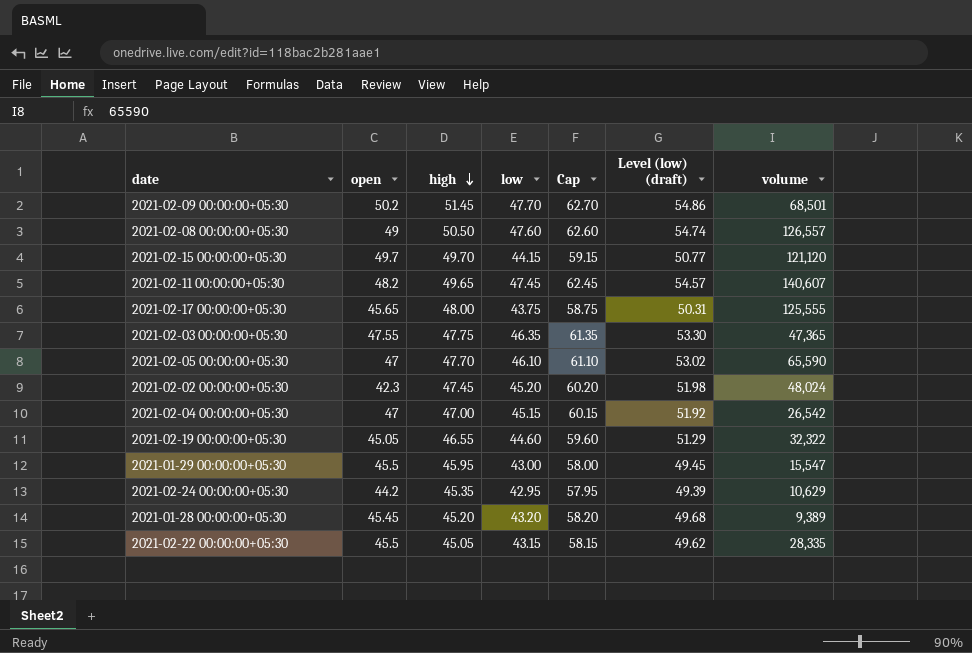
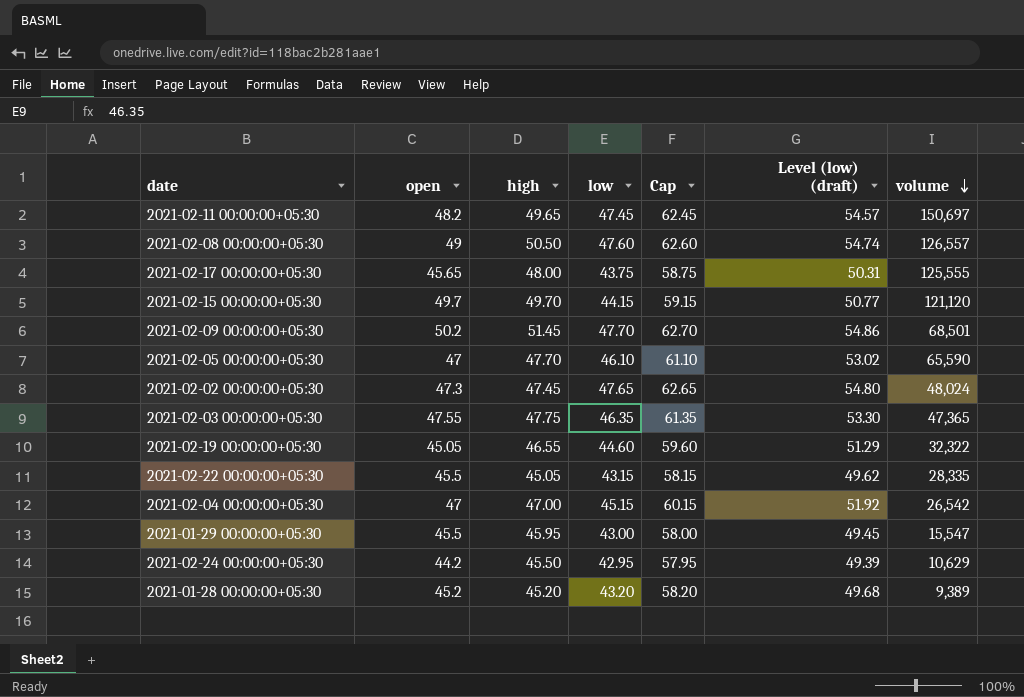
row order: high descending -> volume descending
2021-02-11 00:00:00+05:30 | volume: 140,607 -> 150,697
2021-02-02 00:00:00+05:30 | open: 42.3 -> 47.3
2021-02-02 00:00:00+05:30 | low: 45.20 -> 47.65
2021-02-02 00:00:00+05:30 | Cap: 60.20 -> 62.65
2021-02-02 00:00:00+05:30 | Level (low) (draft): 51.98 -> 54.80
2021-02-24 00:00:00+05:30 | high: 45.35 -> 45.50
2021-01-28 00:00:00+05:30 | open: 45.45 -> 45.2

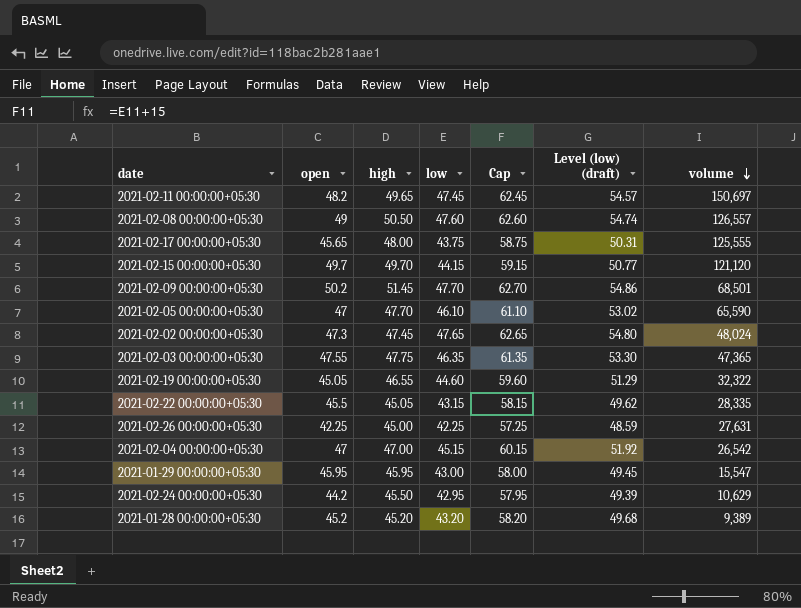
row 2021-02-26 00:00:00+05:30: none -> 42.25 | 45.00 | 42.25 | 57.25 | 48.59 | 27,631
2021-01-29 00:00:00+05:30 | open: 45.5 -> 45.95

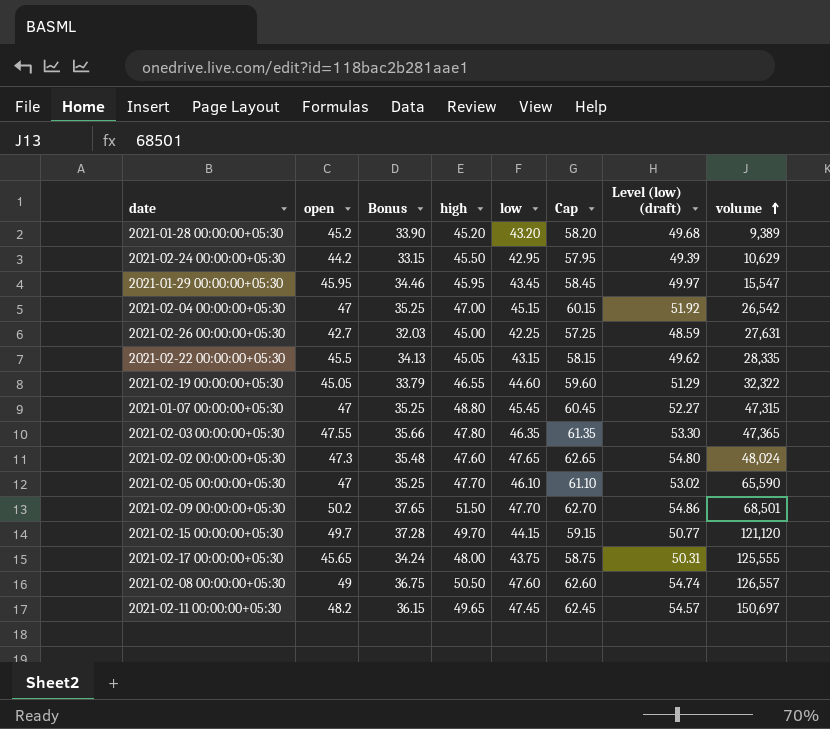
row order: volume descending -> volume ascending
column Bonus | formula: none -> [open] * 0.75
2021-01-29 00:00:00+05:30 | low: 43.00 -> 43.45
2021-01-29 00:00:00+05:30 | Cap: 58.00 -> 58.45
2021-01-29 00:00:00+05:30 | Level (low) (draft): 49.45 -> 49.97
2021-02-26 00:00:00+05:30 | open: 42.25 -> 42.7
row 2021-01-07 00:00:00+05:30: none -> 47 | 35.25 | 48.80 | 45.45 | 60.45 | 52.27 | 47,315
2021-02-03 00:00:00+05:30 | high: 47.75 -> 47.80
2021-02-02 00:00:00+05:30 | high: 47.45 -> 47.60
2021-02-09 00:00:00+05:30 | high: 51.45 -> 51.50

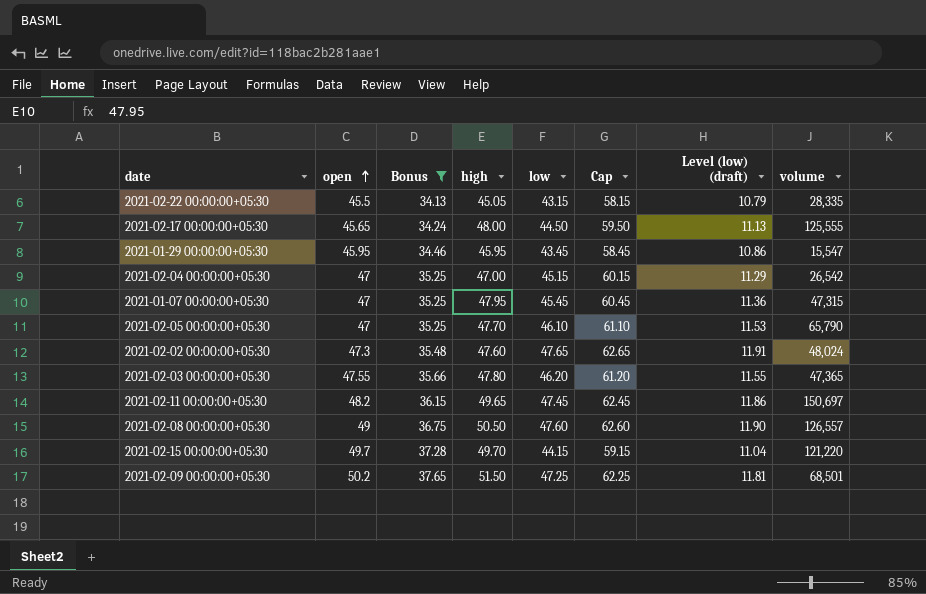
filter: none -> Bonus >= 34.13
row order: volume ascending -> open ascending
column Level (low) (draft) | formula: [low] * 1.15 -> [low] * 0.25
2021-02-17 00:00:00+05:30 | low: 43.75 -> 44.50
2021-02-17 00:00:00+05:30 | Cap: 58.75 -> 59.50
2021-01-07 00:00:00+05:30 | high: 48.80 -> 47.95
2021-02-05 00:00:00+05:30 | volume: 65,590 -> 65,790
2021-02-03 00:00:00+05:30 | low: 46.35 -> 46.20
2021-02-03 00:00:00+05:30 | Cap: 61.35 -> 61.20
2021-02-15 00:00:00+05:30 | volume: 121,120 -> 121,220
2021-02-09 00:00:00+05:30 | low: 47.70 -> 47.25
2021-02-09 00:00:00+05:30 | Cap: 62.70 -> 62.25

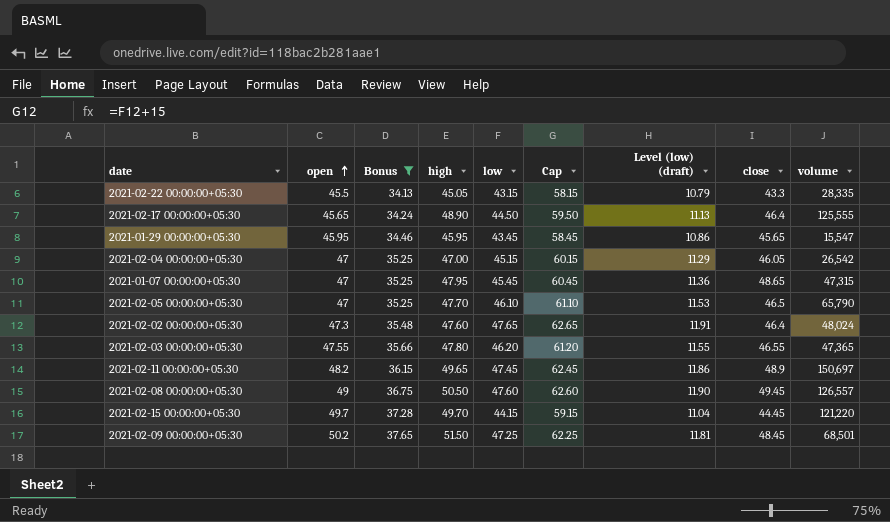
column close | position: none -> 8
2021-02-17 00:00:00+05:30 | high: 48.00 -> 48.90

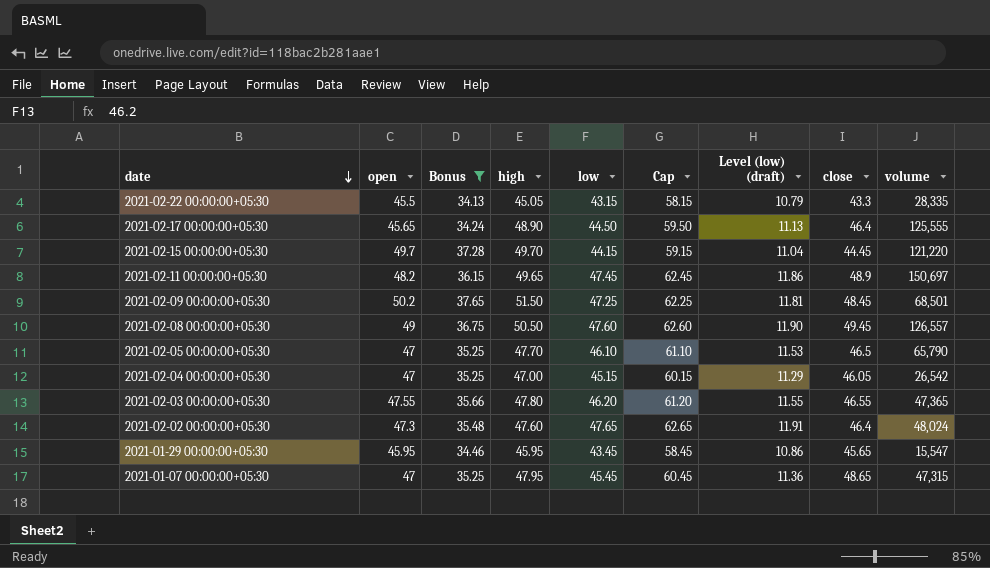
row order: open ascending -> date descending

